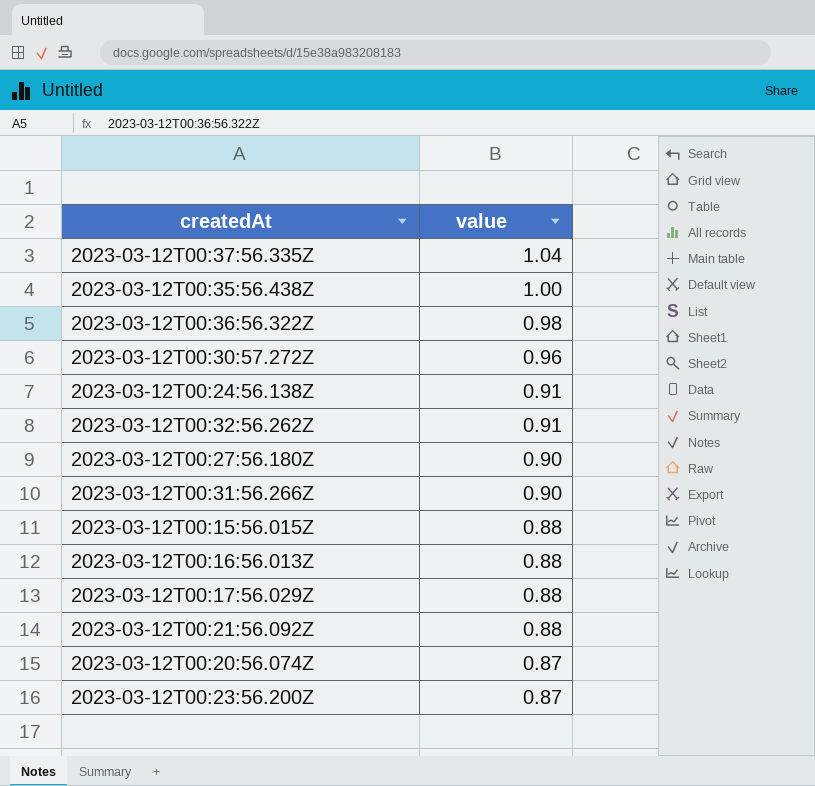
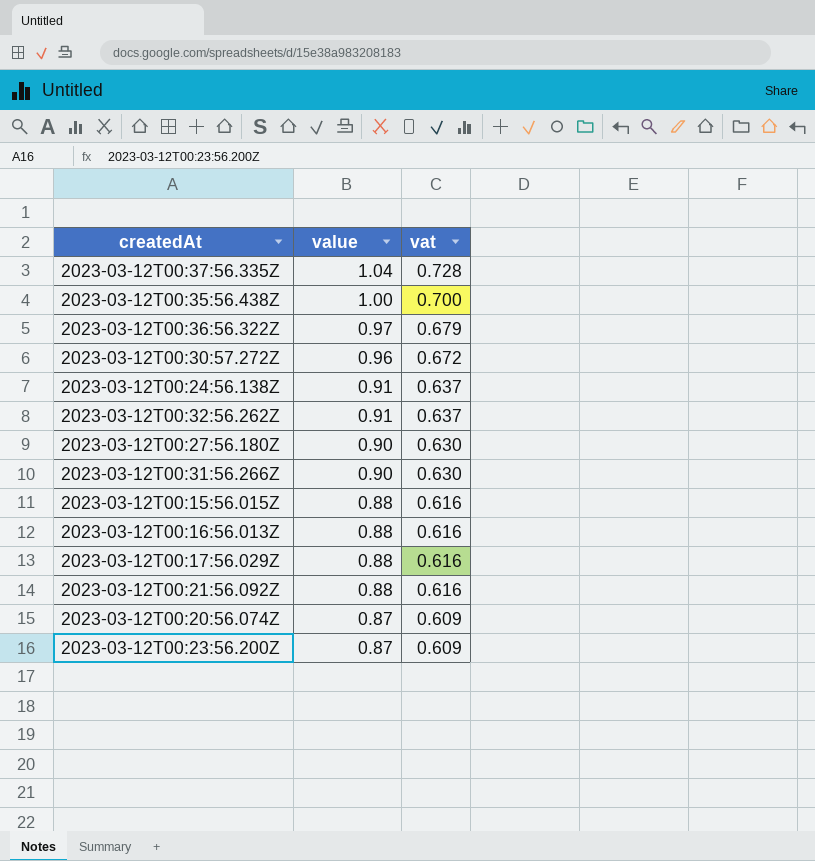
column vat | formula: none -> [value] * 0.7
2023-03-12T00:36:56.322Z | value: 0.98 -> 0.97

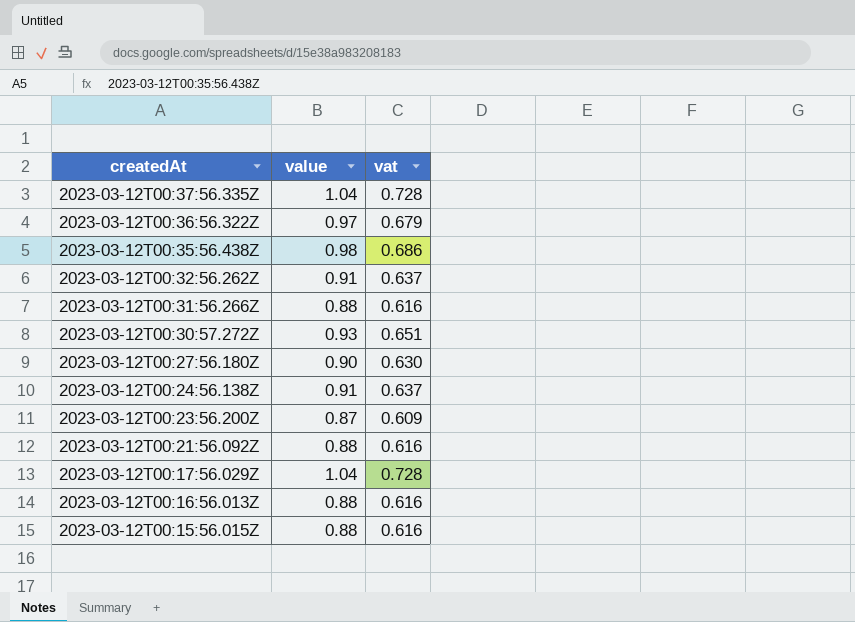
row order: value descending -> createdAt descending
row 2023-03-12T00:20:56.074Z: 0.87 | 0.609 -> none
2023-03-12T00:35:56.438Z | value: 1.00 -> 0.98
2023-03-12T00:35:56.438Z | vat: 0.700 -> 0.686
2023-03-12T00:31:56.266Z | value: 0.90 -> 0.88
2023-03-12T00:31:56.266Z | vat: 0.630 -> 0.616
2023-03-12T00:30:57.272Z | value: 0.96 -> 0.93
2023-03-12T00:30:57.272Z | vat: 0.672 -> 0.651
2023-03-12T00:17:56.029Z | value: 0.88 -> 1.04
2023-03-12T00:17:56.029Z | vat: 0.616 -> 0.728

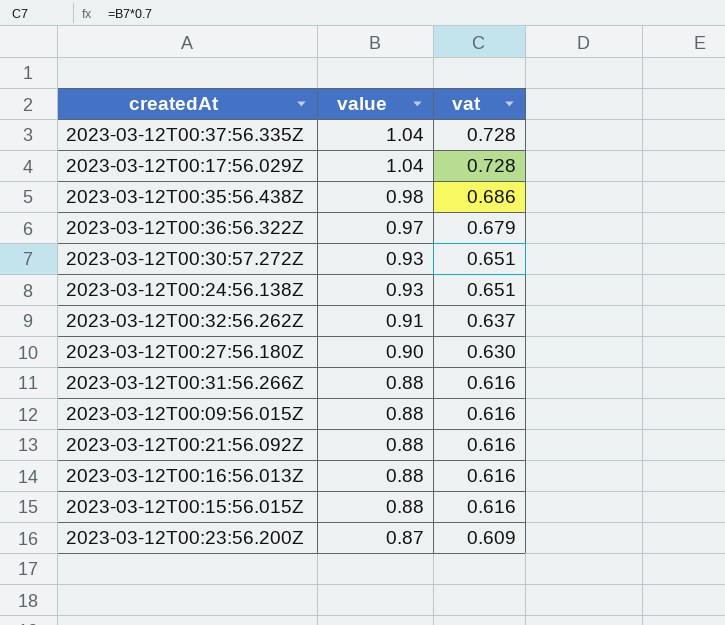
row order: createdAt descending -> value descending
2023-03-12T00:24:56.138Z | value: 0.91 -> 0.93
2023-03-12T00:24:56.138Z | vat: 0.637 -> 0.651
row 2023-03-12T00:09:56.015Z: none -> 0.88 | 0.616

